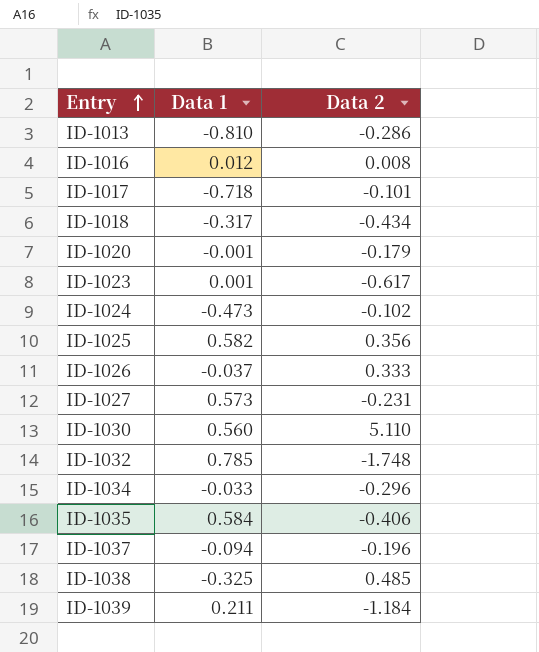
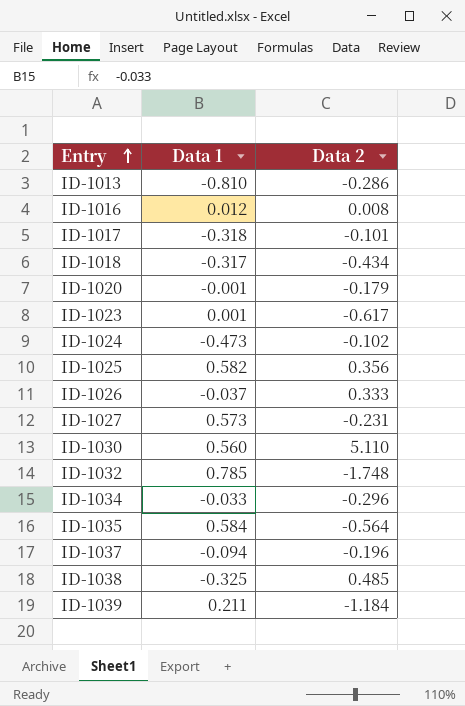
ID-1017 | Data 1: -0.718 -> -0.318
ID-1035 | Data 2: -0.406 -> -0.564

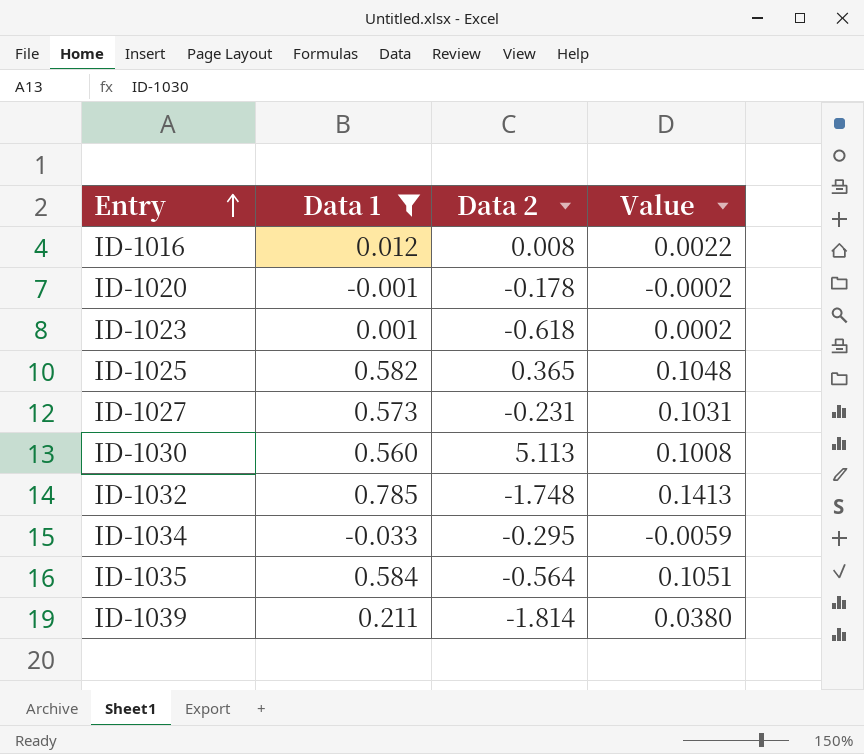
filter: none -> Data 1 >= -0.033
column Value | formula: none -> [Data 1] * 0.18
ID-1020 | Data 2: -0.179 -> -0.178
ID-1023 | Data 2: -0.617 -> -0.618
ID-1025 | Data 2: 0.356 -> 0.365
ID-1030 | Data 2: 5.110 -> 5.113
ID-1034 | Data 2: -0.296 -> -0.295
ID-1039 | Data 2: -1.184 -> -1.814

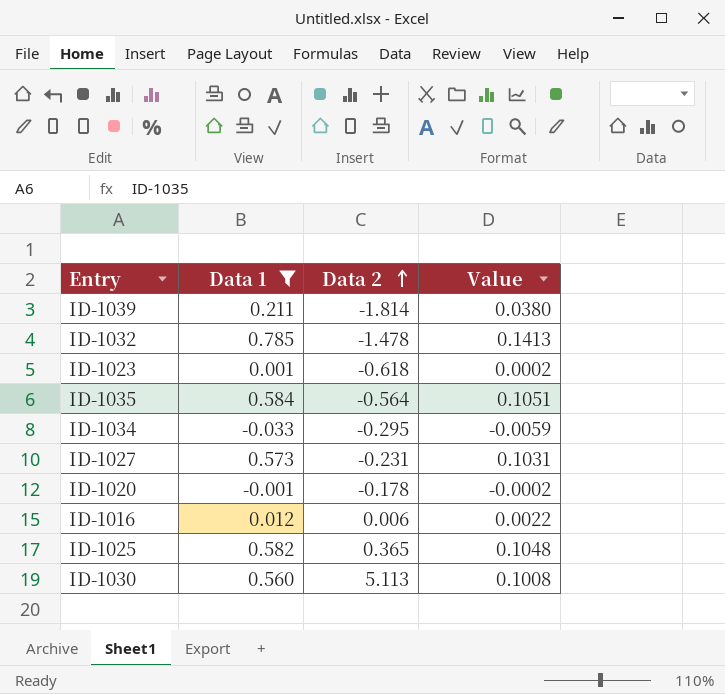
row order: Entry ascending -> Data 2 ascending
ID-1032 | Data 2: -1.748 -> -1.478
ID-1016 | Data 2: 0.008 -> 0.006

